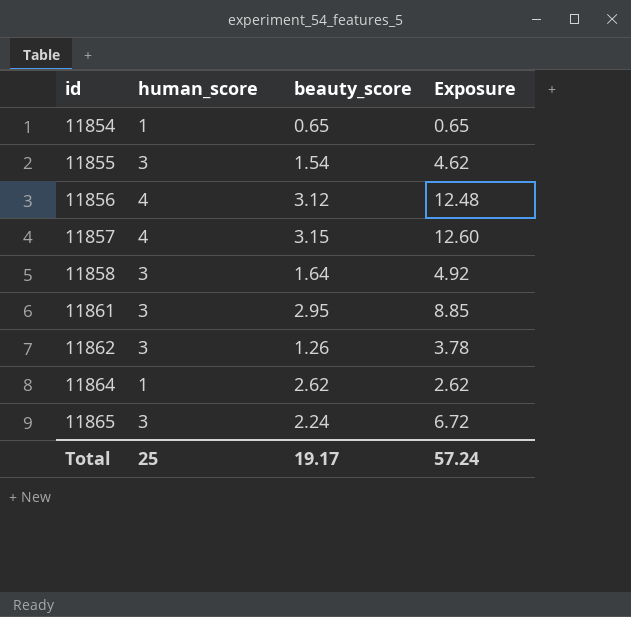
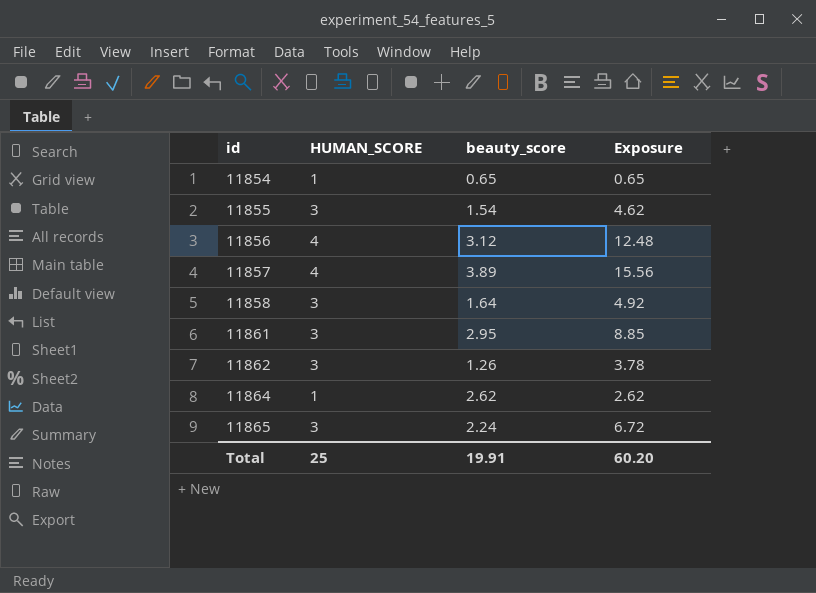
column name: human_score -> HUMAN_SCORE
11857 | beauty_score: 3.15 -> 3.89
11857 | Exposure: 12.60 -> 15.56
Total | beauty_score: 19.17 -> 19.91
Total | Exposure: 57.24 -> 60.20

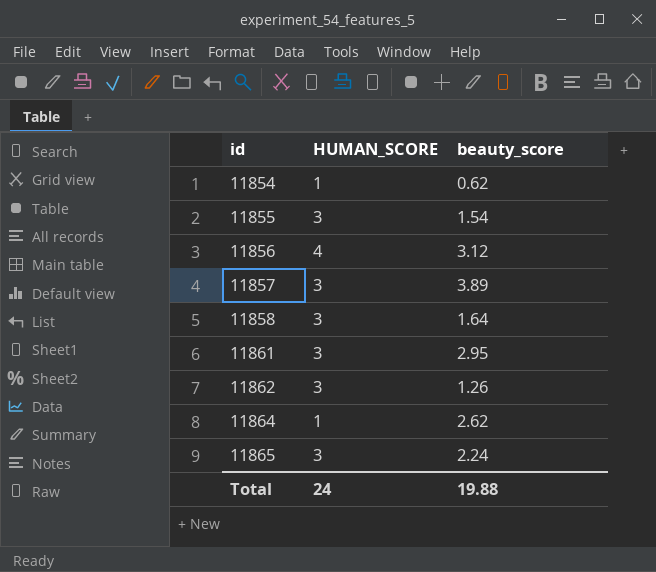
column Exposure | formula: [HUMAN_SCORE] * [beauty_score] -> none
11854 | beauty_score: 0.65 -> 0.62
11857 | HUMAN_SCORE: 4 -> 3
Total | HUMAN_SCORE: 25 -> 24
Total | beauty_score: 19.91 -> 19.88

